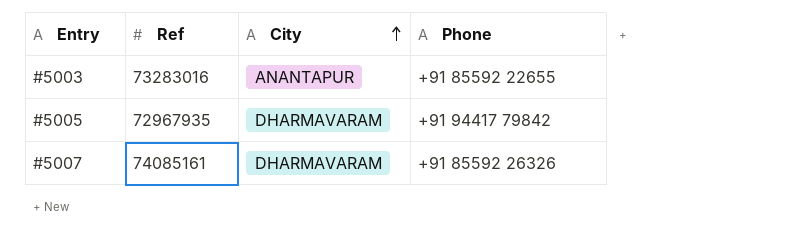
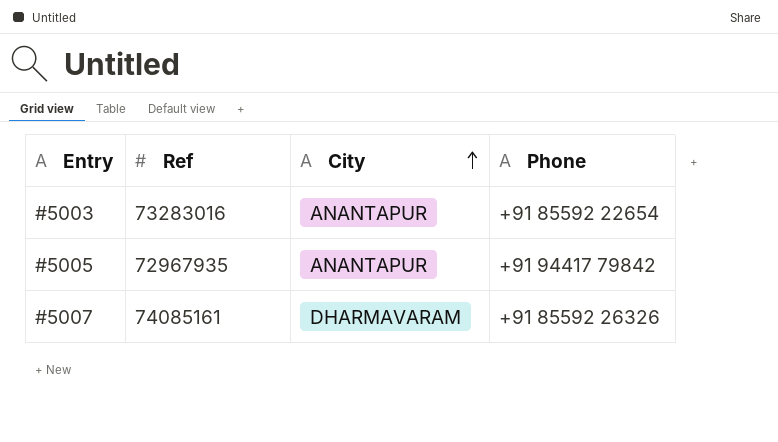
#5003 | Phone: +91 85592 22655 -> +91 85592 22654
#5005 | City: DHARMAVARAM -> ANANTAPUR

